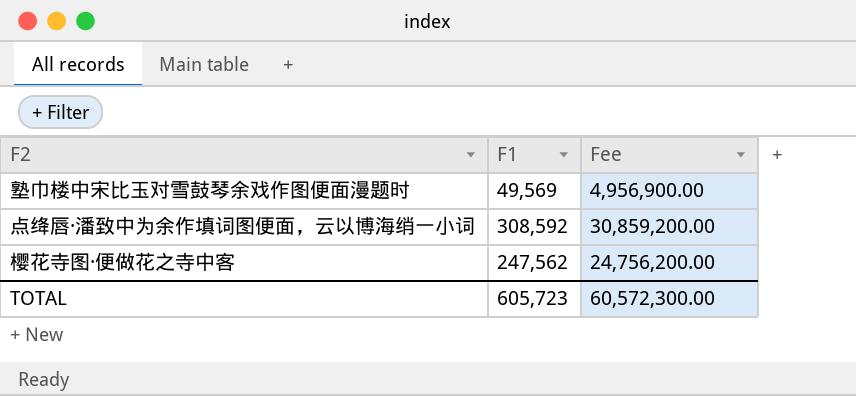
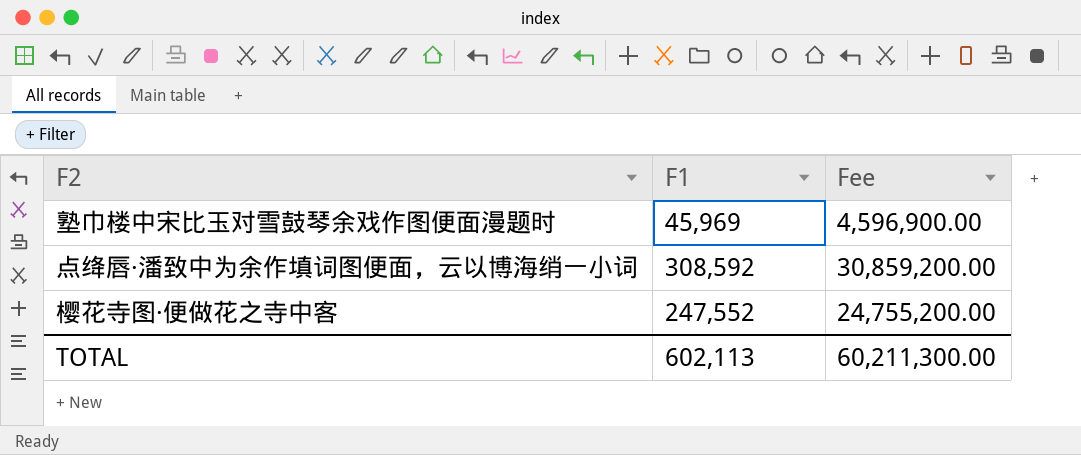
塾巾楼中宋比玉对雪鼓琴余戏作图便面漫题时 | F1: 49,569 -> 45,969
塾巾楼中宋比玉对雪鼓琴余戏作图便面漫题时 | Fee: 4,956,900.00 -> 4,596,900.00
樱花寺图·便做花之寺中客 | F1: 247,562 -> 247,552
樱花寺图·便做花之寺中客 | Fee: 24,756,200.00 -> 24,755,200.00
TOTAL | F1: 605,723 -> 602,113
TOTAL | Fee: 60,572,300.00 -> 60,211,300.00

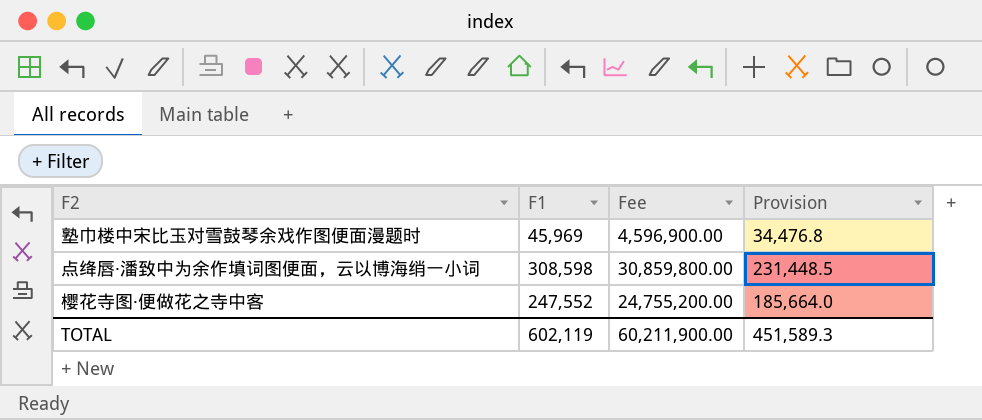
column Provision | formula: none -> [F1] * 0.75
点绛唇·潘致中为余作填词图便面，云以博海绡一小词 | F1: 308,592 -> 308,598
点绛唇·潘致中为余作填词图便面，云以博海绡一小词 | Fee: 30,859,200.00 -> 30,859,800.00
TOTAL | F1: 602,113 -> 602,119
TOTAL | Fee: 60,211,300.00 -> 60,211,900.00

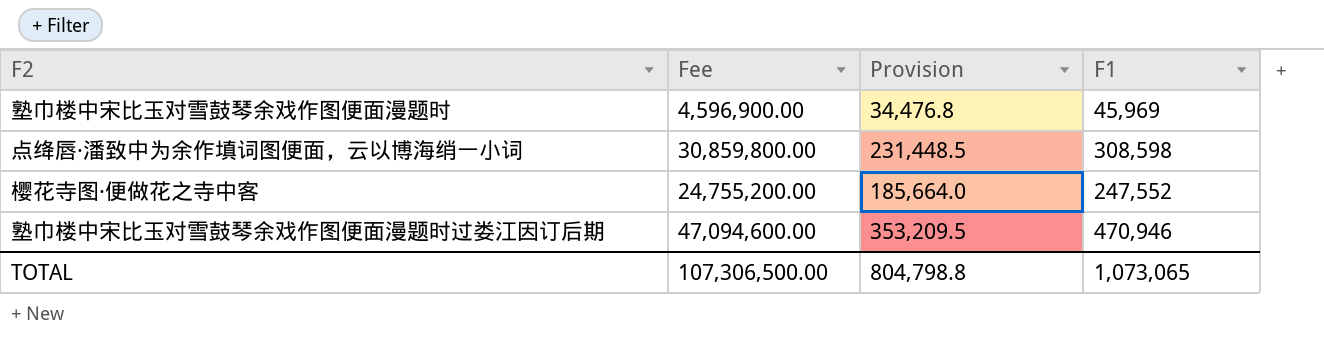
column F1 | position: 2 -> 4
row 塾巾楼中宋比玉对雪鼓琴余戏作图便面漫题时过娄江因订后期: none -> 47,094,600.00 | 353,209.5 | 470,946
TOTAL | Fee: 60,211,900.00 -> 107,306,500.00
TOTAL | Provision: 451,589.3 -> 804,798.8
TOTAL | F1: 602,119 -> 1,073,065

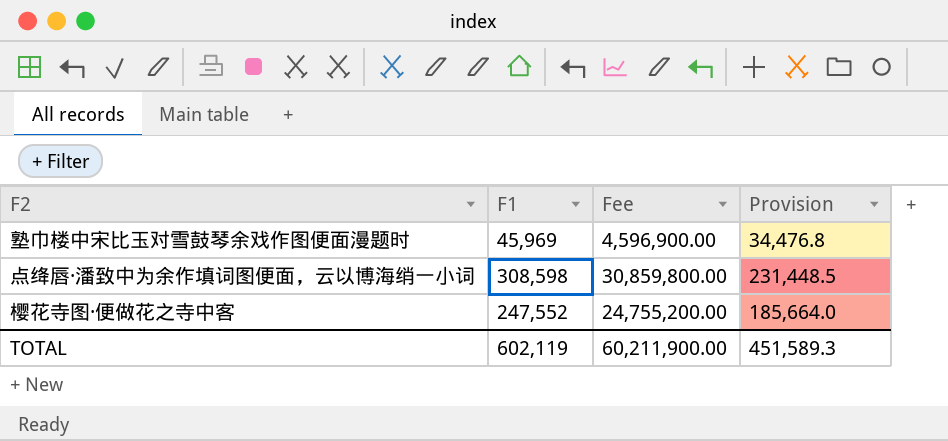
column F1 | position: 4 -> 2
row 塾巾楼中宋比玉对雪鼓琴余戏作图便面漫题时过娄江因订后期: 47,094,600.00 | 353,209.5 | 470,946 -> none
TOTAL | F1: 1,073,065 -> 602,119
TOTAL | Fee: 107,306,500.00 -> 60,211,900.00
TOTAL | Provision: 804,798.8 -> 451,589.3

